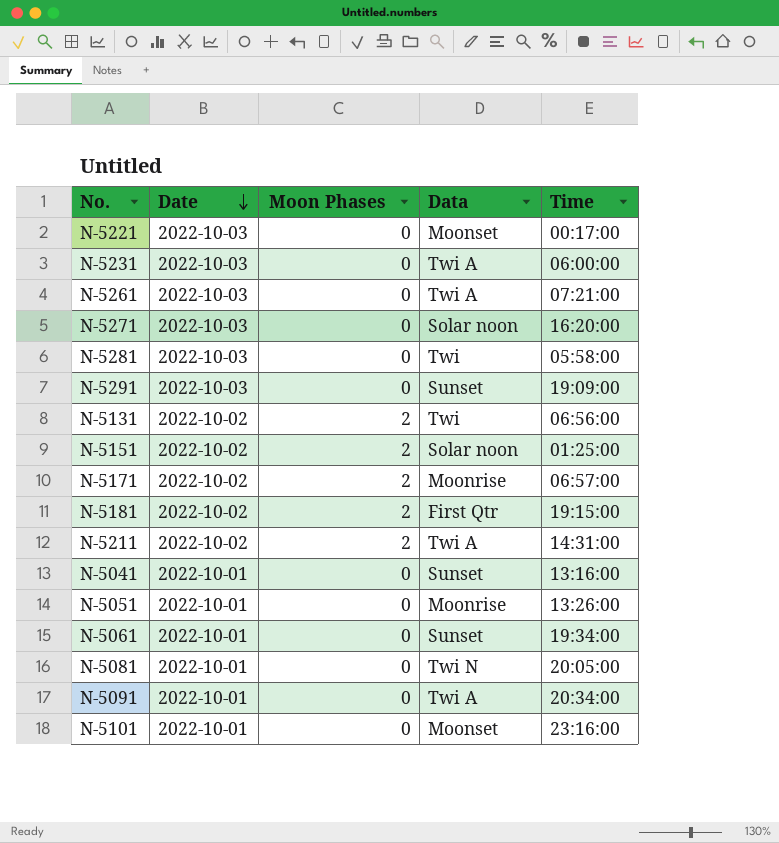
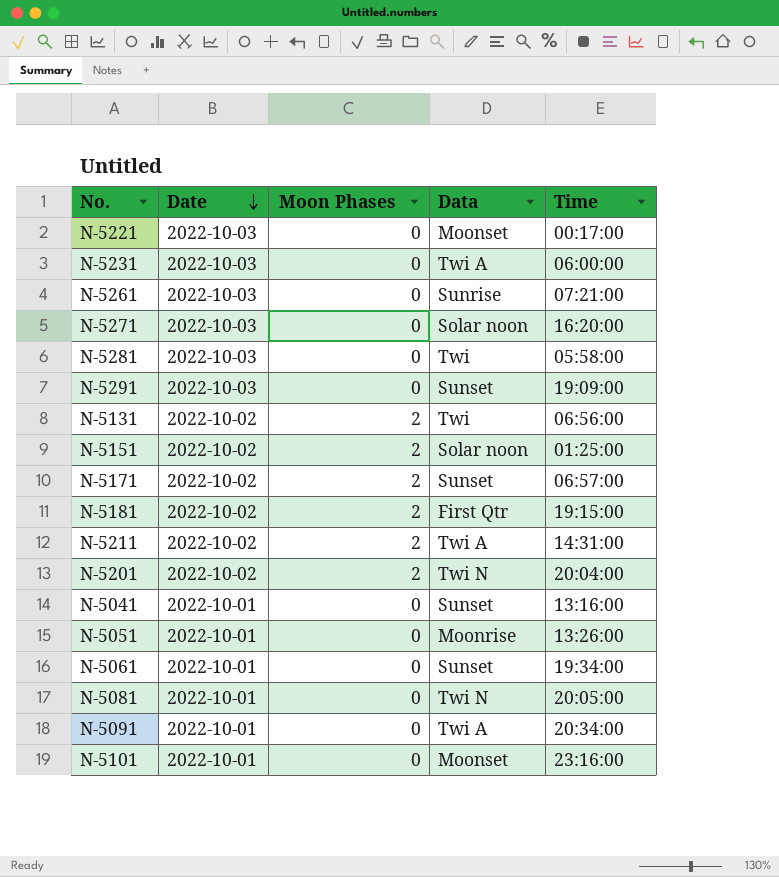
N-5261 | Data: Twi A -> Sunrise
N-5171 | Data: Moonrise -> Sunset
row N-5201: none -> 2022-10-02 | 2 | Twi N | 20:04:00

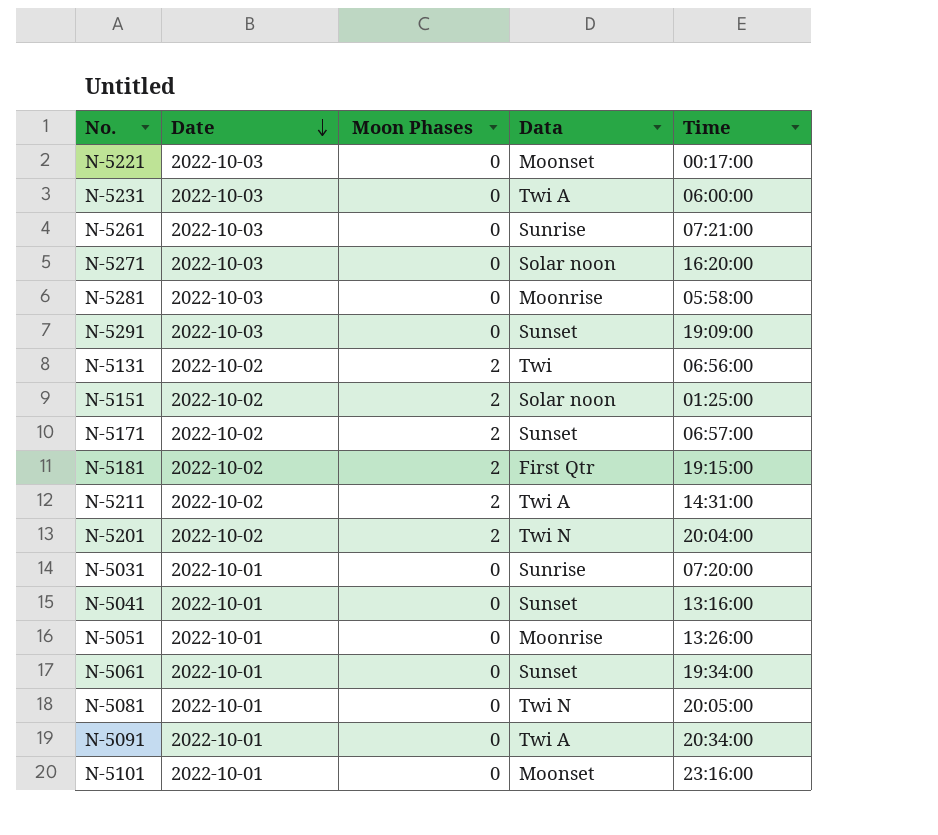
N-5281 | Data: Twi -> Moonrise
row N-5031: none -> 2022-10-01 | 0 | Sunrise | 07:20:00

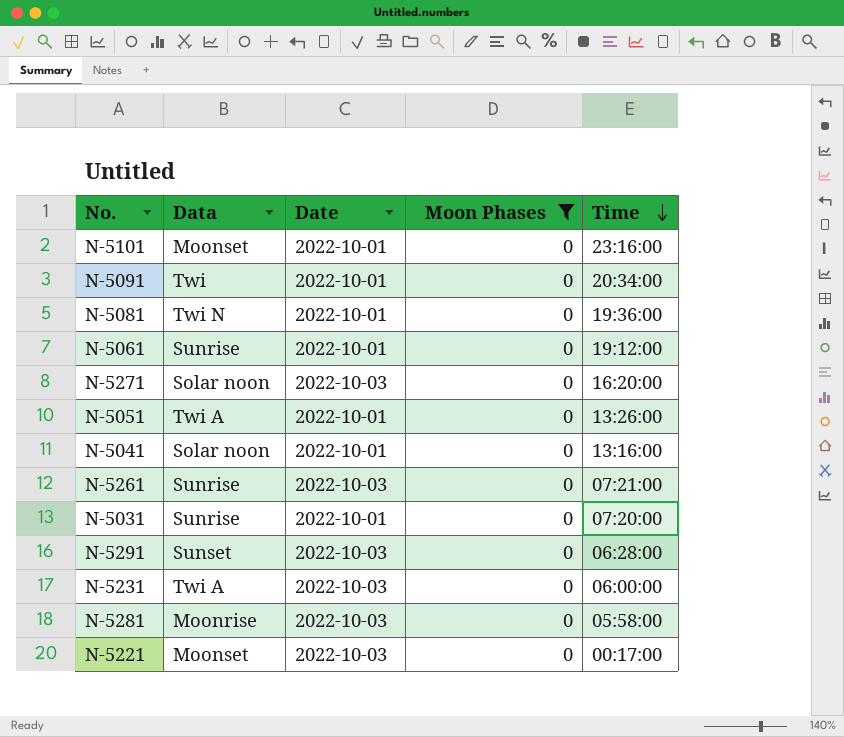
filter: none -> Moon Phases = 0
row order: Date descending -> Time descending
column Data | position: 4 -> 2
N-5091 | Data: Twi A -> Twi
N-5081 | Time: 20:05:00 -> 19:36:00
N-5061 | Data: Sunset -> Sunrise
N-5061 | Time: 19:34:00 -> 19:12:00
N-5051 | Data: Moonrise -> Twi A
N-5041 | Data: Sunset -> Solar noon
N-5291 | Time: 19:09:00 -> 06:28:00

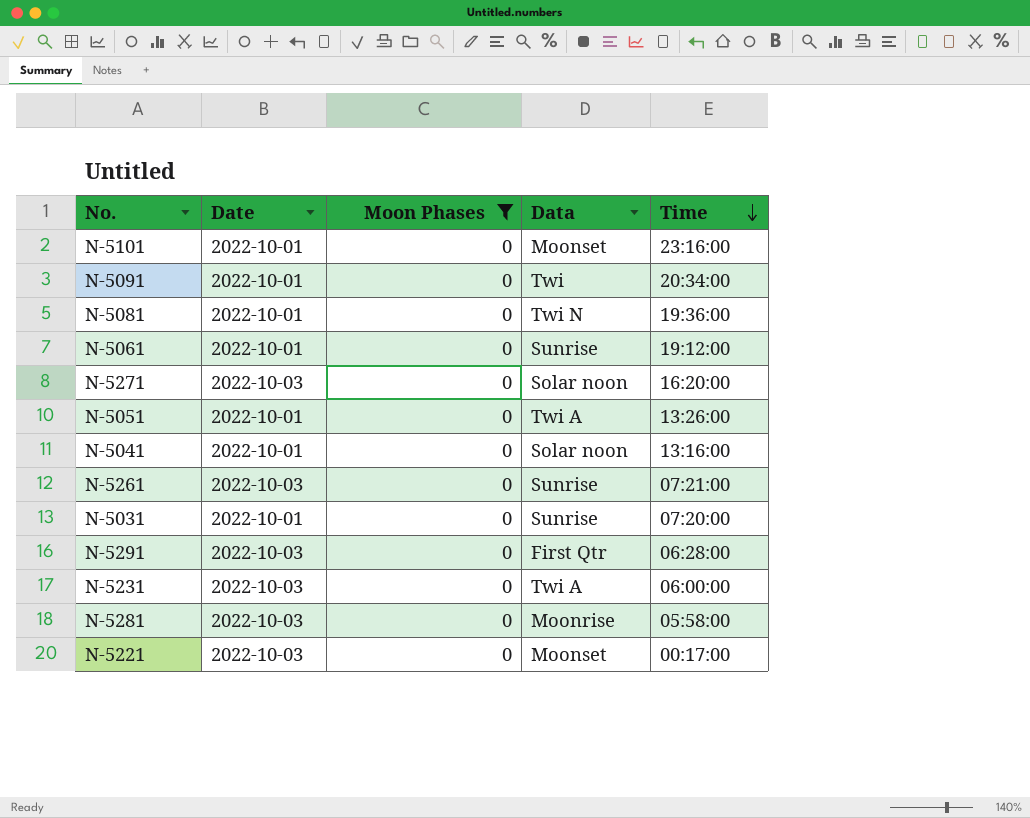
column Data | position: 2 -> 4
N-5291 | Data: Sunset -> First Qtr

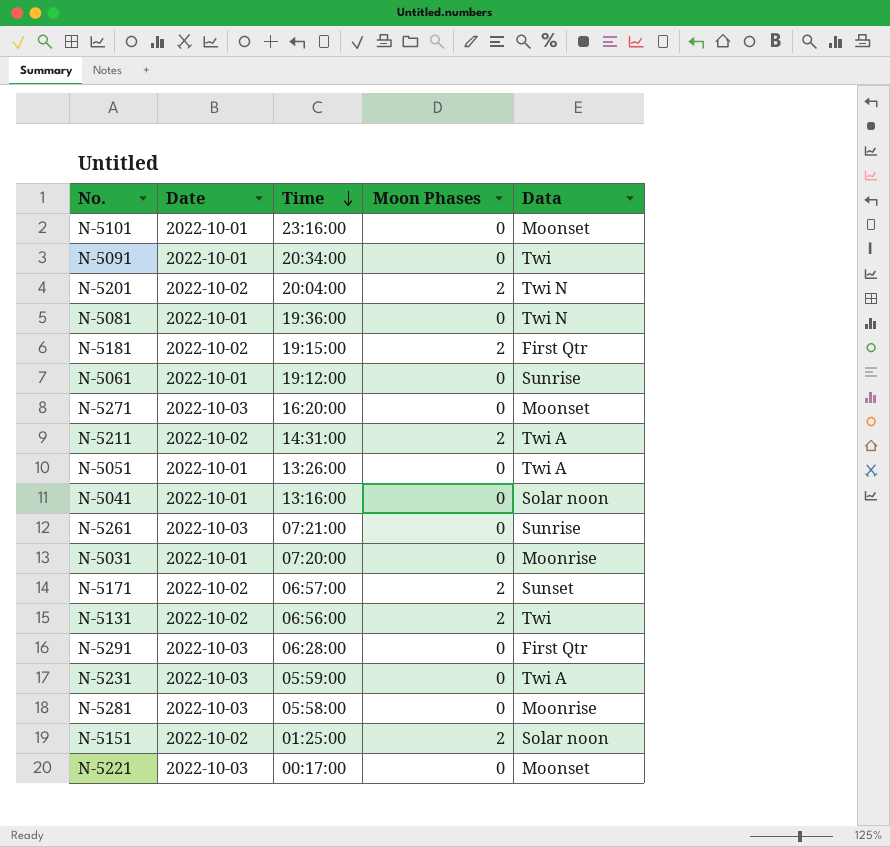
filter: Moon Phases = 0 -> none
column Time | position: 5 -> 3
N-5271 | Data: Solar noon -> Moonset
N-5031 | Data: Sunrise -> Moonrise
N-5231 | Time: 06:00:00 -> 05:59:00

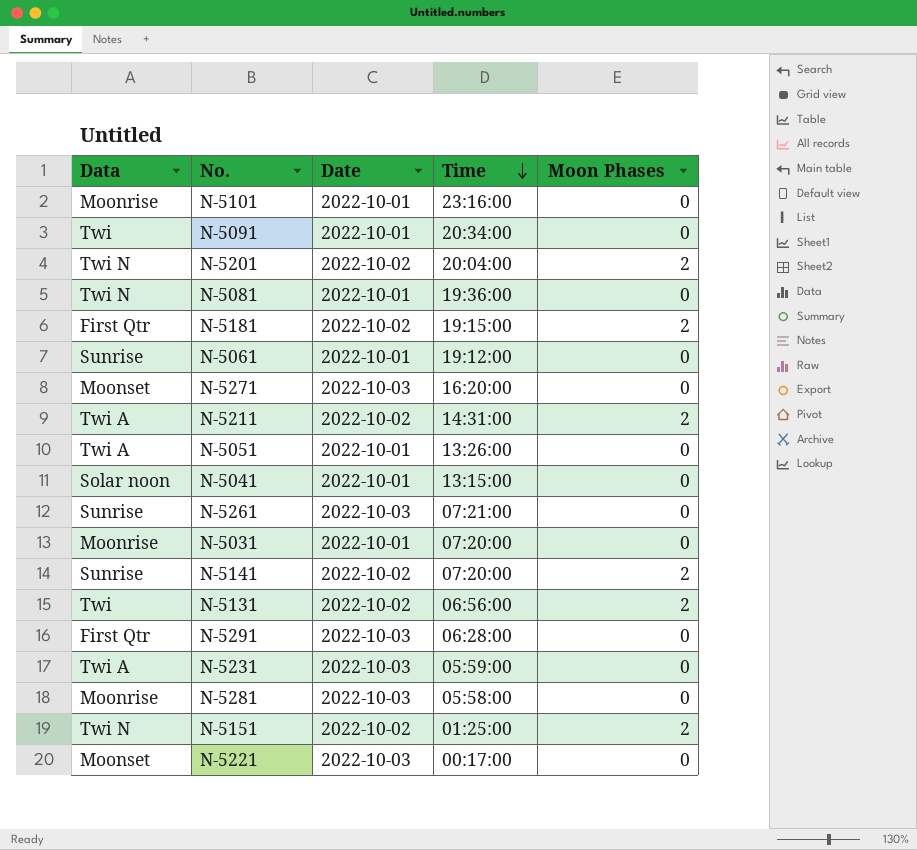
column Data | position: 5 -> 1
row N-5171: 2022-10-02 | 06:57:00 | 2 | Sunset -> none
N-5101 | Data: Moonset -> Moonrise
N-5041 | Time: 13:16:00 -> 13:15:00
row N-5141: none -> Sunrise | 2022-10-02 | 07:20:00 | 2
N-5151 | Data: Solar noon -> Twi N

